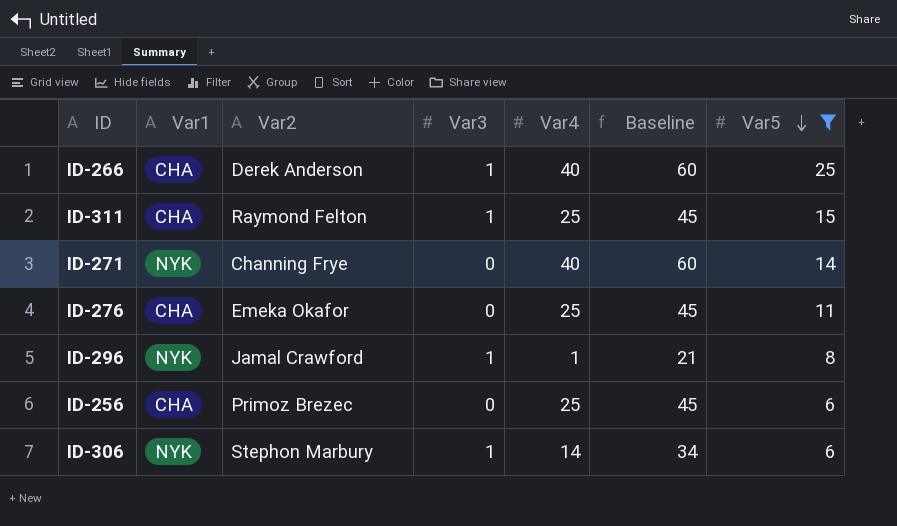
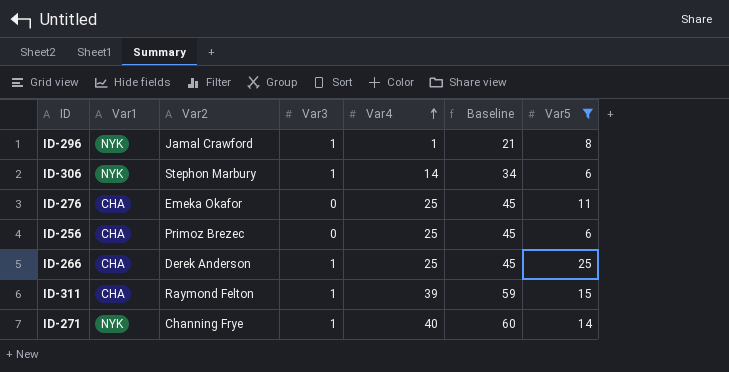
row order: Var5 descending -> Var4 ascending
ID-266 | Var4: 40 -> 25
ID-266 | Baseline: 60 -> 45
ID-311 | Var4: 25 -> 39
ID-311 | Baseline: 45 -> 59
ID-271 | Var3: 0 -> 1

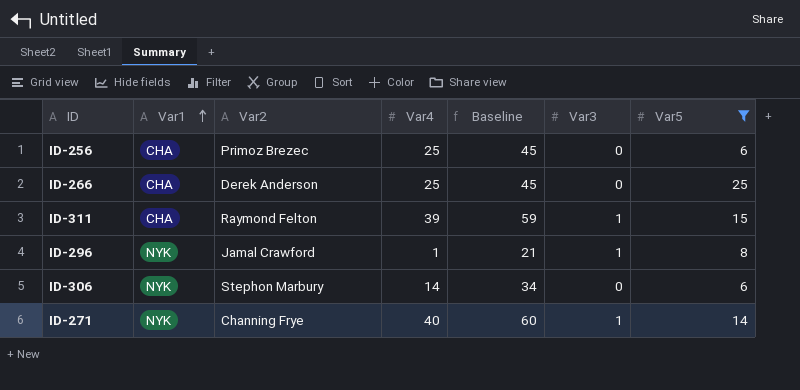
row order: Var4 ascending -> Var1 ascending
column Var3 | position: 4 -> 6
row ID-276: CHA | Emeka Okafor | 0 | 25 | 45 | 11 -> none
ID-266 | Var3: 1 -> 0
ID-306 | Var3: 1 -> 0

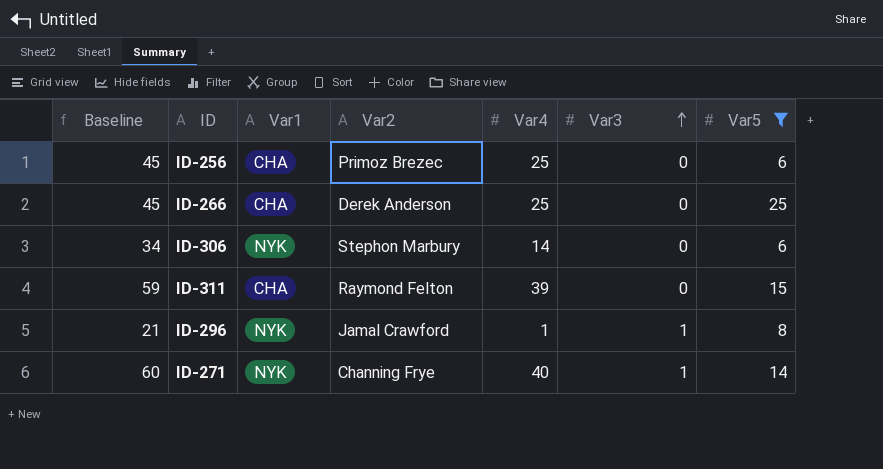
row order: Var1 ascending -> Var3 ascending
column Baseline | position: 5 -> 1
ID-311 | Var3: 1 -> 0

